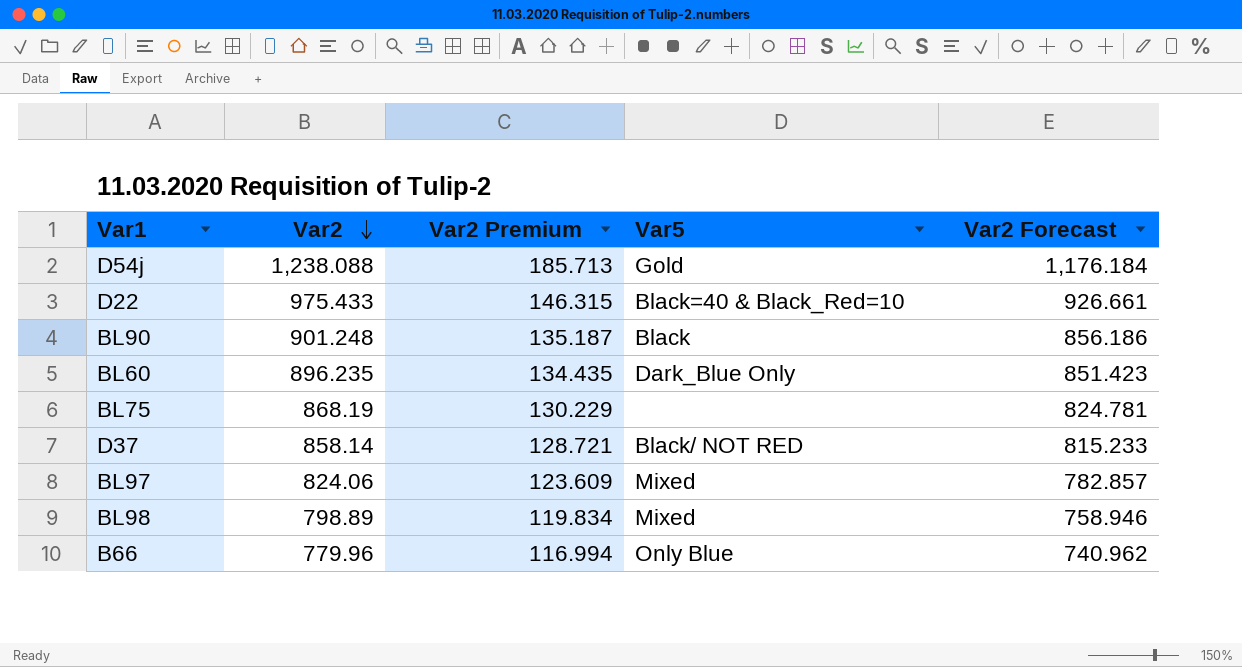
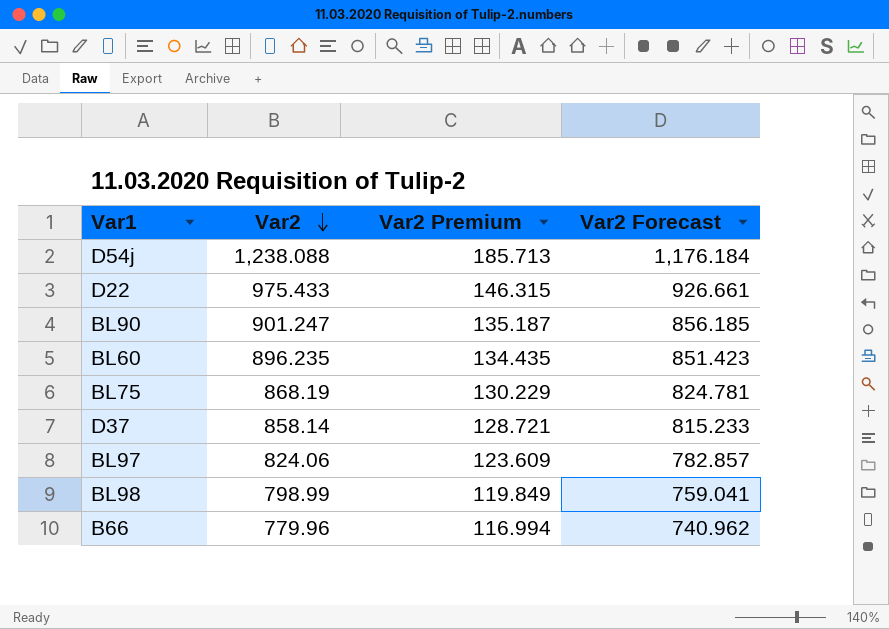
column Var5 | position: 4 -> none
BL90 | Var2: 901.248 -> 901.247
BL90 | Var2 Forecast: 856.186 -> 856.185
BL98 | Var2: 798.89 -> 798.99
BL98 | Var2 Premium: 119.834 -> 119.849
BL98 | Var2 Forecast: 758.946 -> 759.041

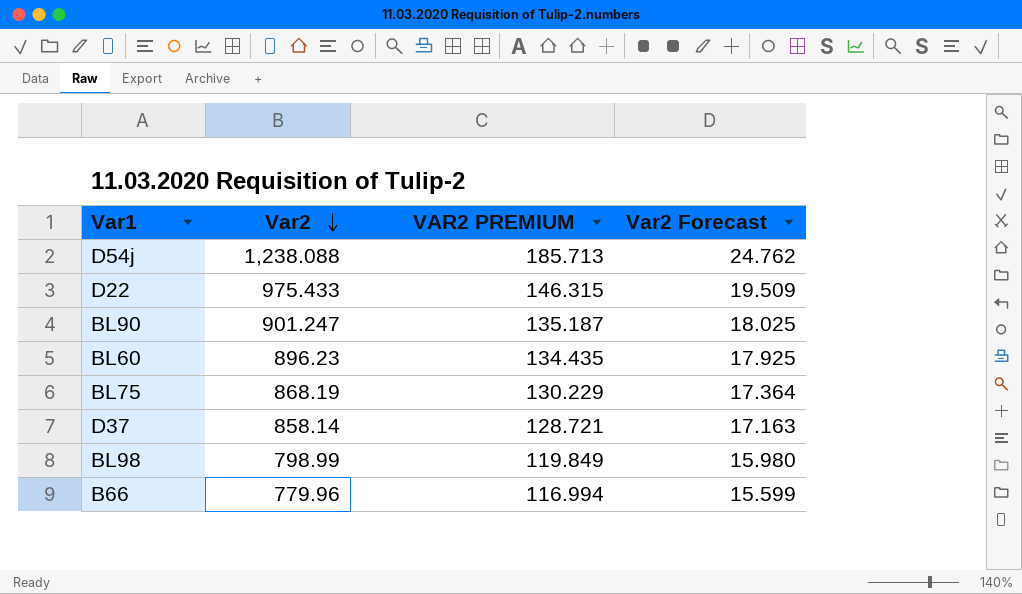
column name: Var2 Premium -> VAR2 PREMIUM
column Var2 Forecast | formula: [Var2] * 0.95 -> [Var2] * 0.02
row BL97: 824.06 | 123.609 | 782.857 -> none
BL60 | Var2: 896.235 -> 896.23

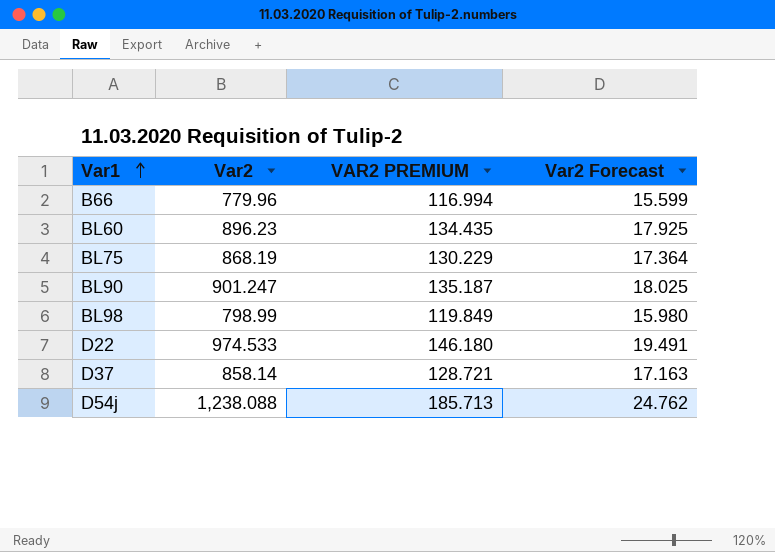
row order: Var2 descending -> Var1 ascending
D22 | Var2: 975.433 -> 974.533
D22 | VAR2 PREMIUM: 146.315 -> 146.180
D22 | Var2 Forecast: 19.509 -> 19.491

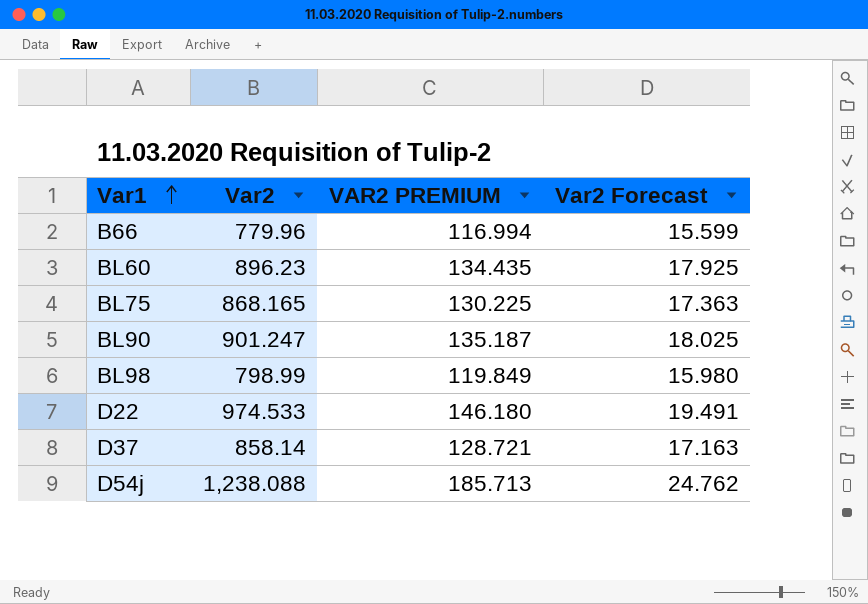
BL75 | Var2: 868.19 -> 868.165
BL75 | VAR2 PREMIUM: 130.229 -> 130.225
BL75 | Var2 Forecast: 17.364 -> 17.363

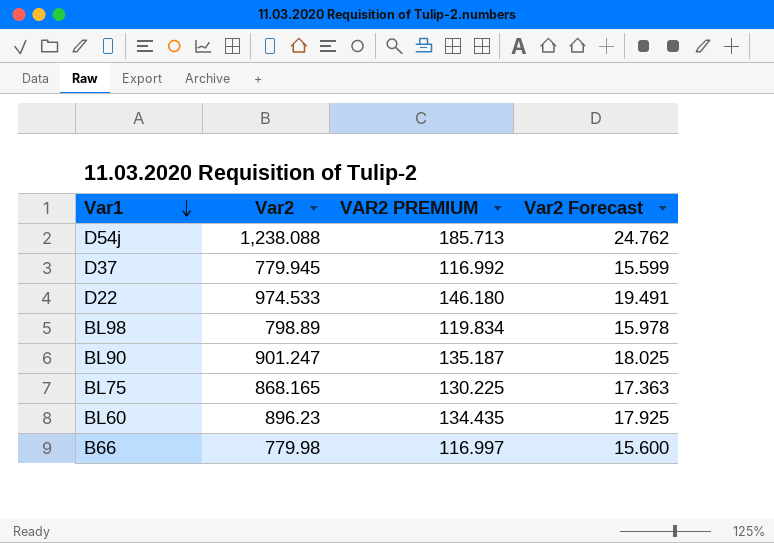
row order: Var1 ascending -> Var1 descending
D37 | Var2: 858.14 -> 779.945
D37 | VAR2 PREMIUM: 128.721 -> 116.992
D37 | Var2 Forecast: 17.163 -> 15.599
BL98 | Var2: 798.99 -> 798.89
BL98 | VAR2 PREMIUM: 119.849 -> 119.834
BL98 | Var2 Forecast: 15.980 -> 15.978
B66 | Var2: 779.96 -> 779.98
B66 | VAR2 PREMIUM: 116.994 -> 116.997
B66 | Var2 Forecast: 15.599 -> 15.600

